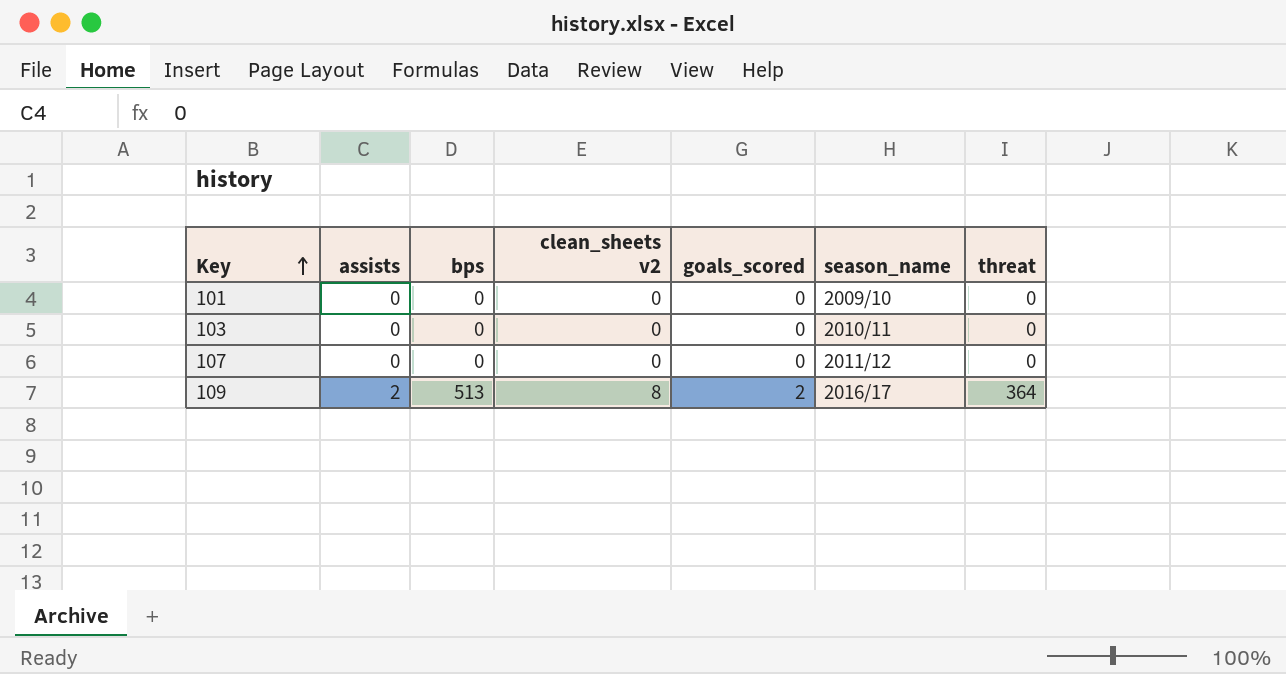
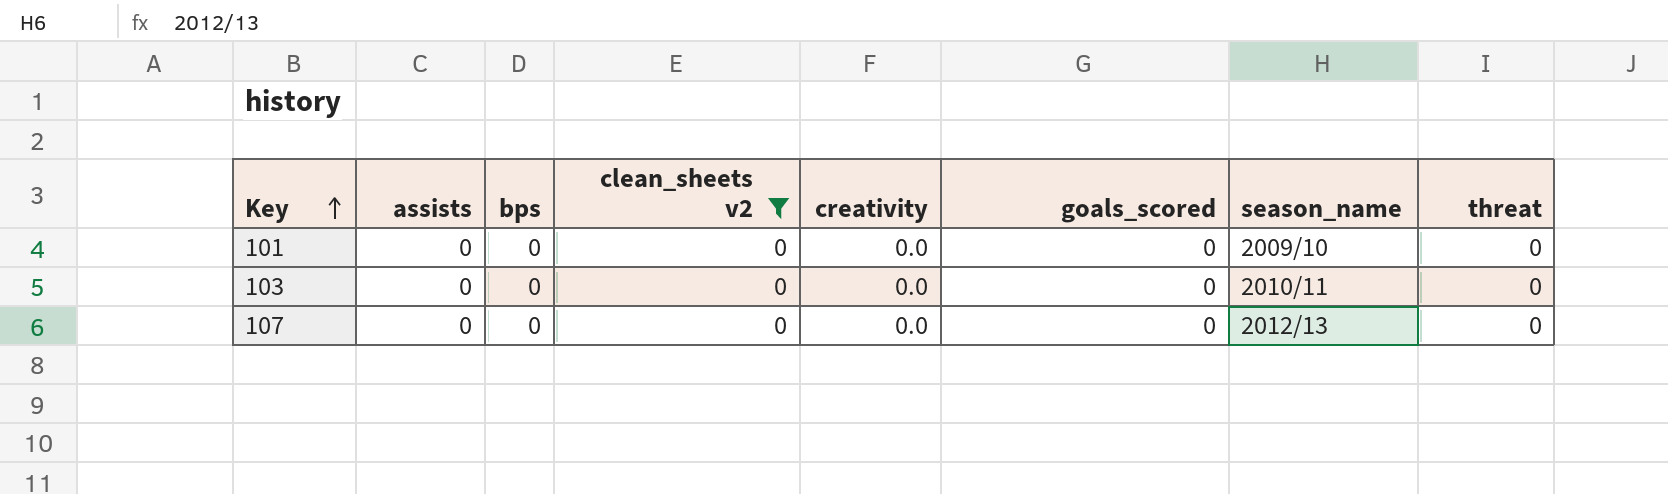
filter: none -> clean_sheets v2 = 0
column creativity | position: none -> 5
107 | season_name: 2011/12 -> 2012/13

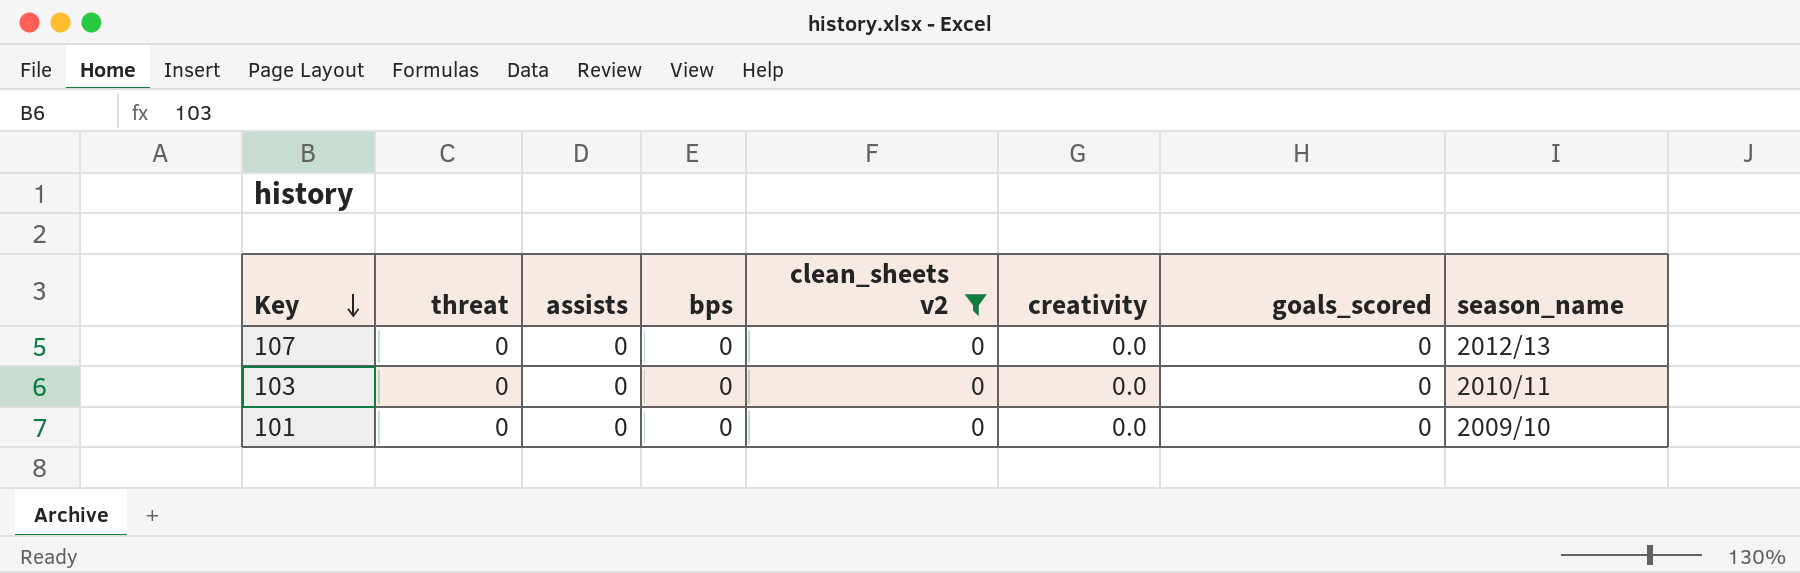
row order: Key ascending -> Key descending
column threat | position: 8 -> 2

